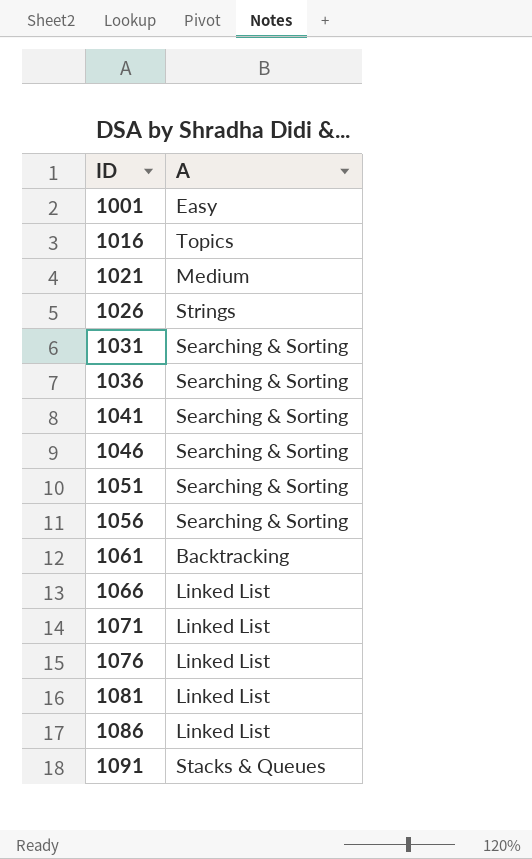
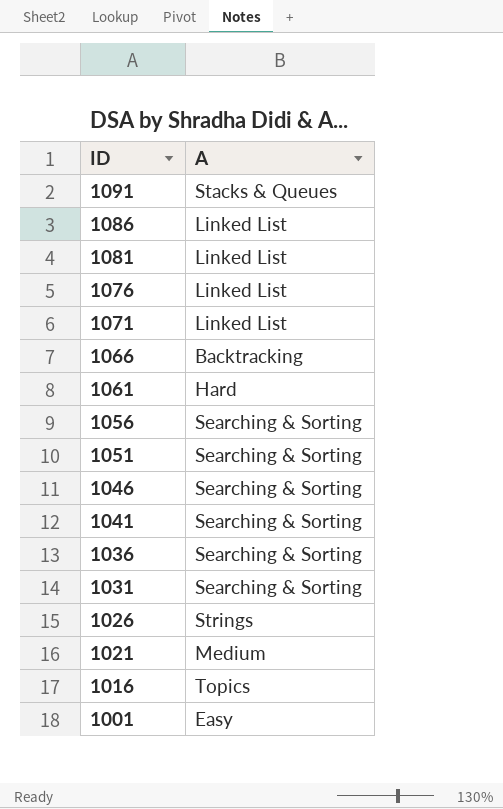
row order: ID ascending -> ID descending
1066 | A: Linked List -> Backtracking
1061 | A: Backtracking -> Hard

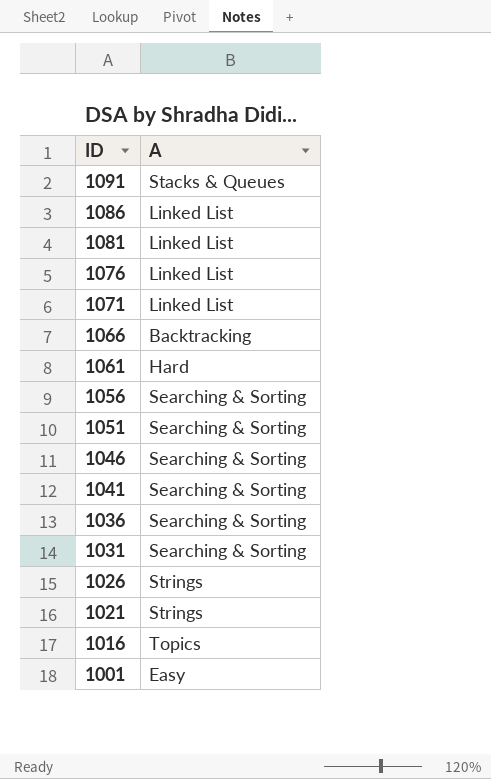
1021 | A: Medium -> Strings

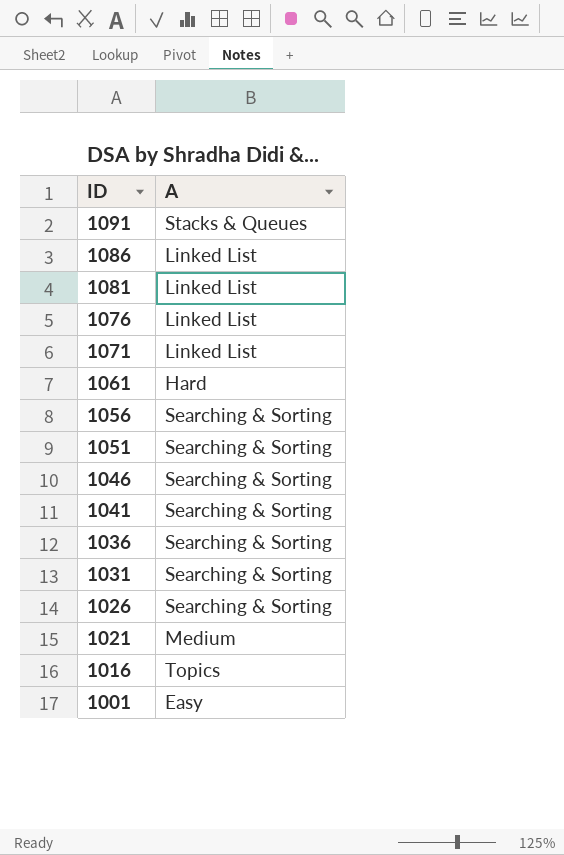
row 1066: Backtracking -> none
1026 | A: Strings -> Searching & Sorting
1021 | A: Strings -> Medium

